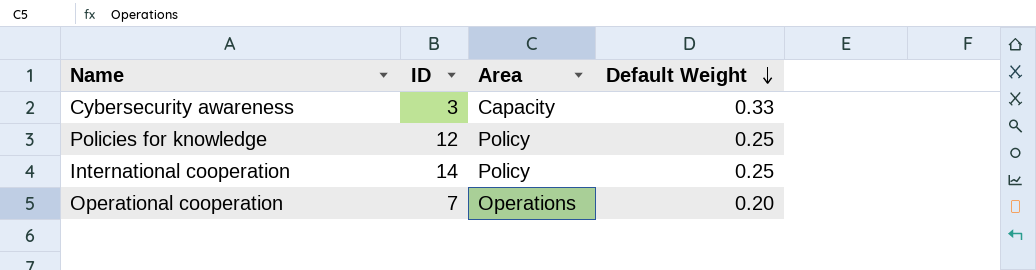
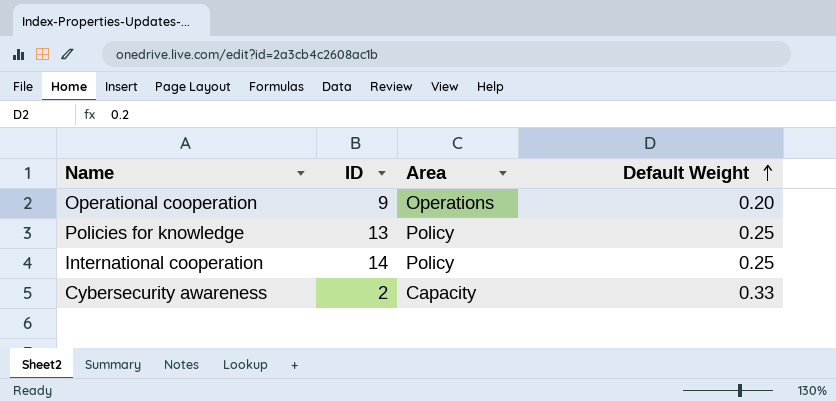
row order: Default Weight descending -> Default Weight ascending
Operational cooperation | ID: 7 -> 9
Policies for knowledge | ID: 12 -> 13
Cybersecurity awareness | ID: 3 -> 2

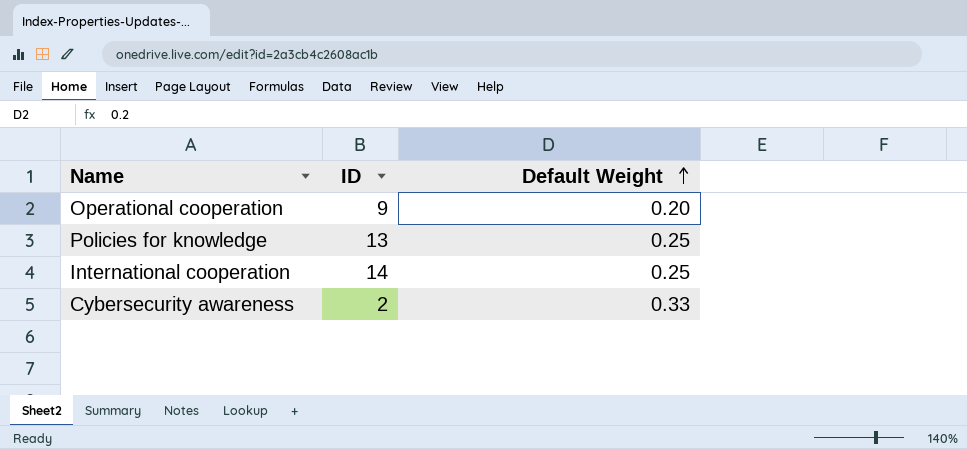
column Area | position: 3 -> none

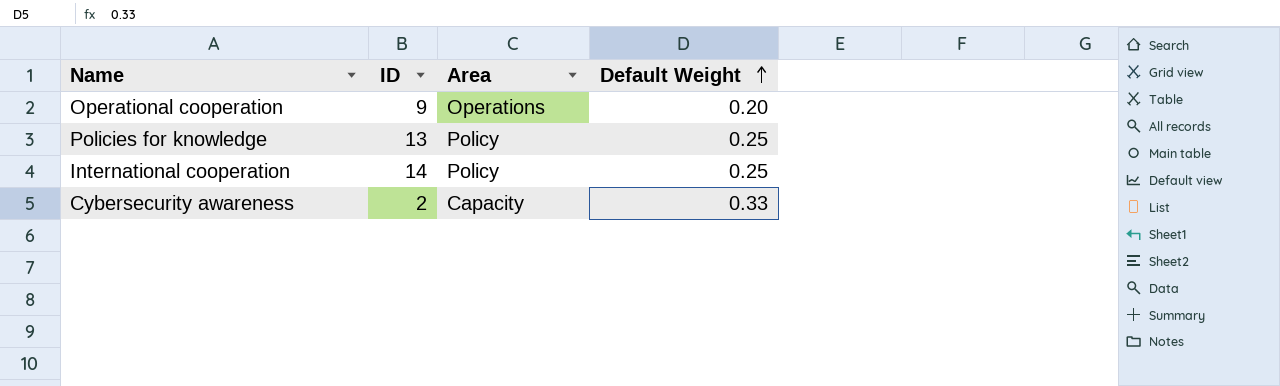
column Area | position: none -> 3

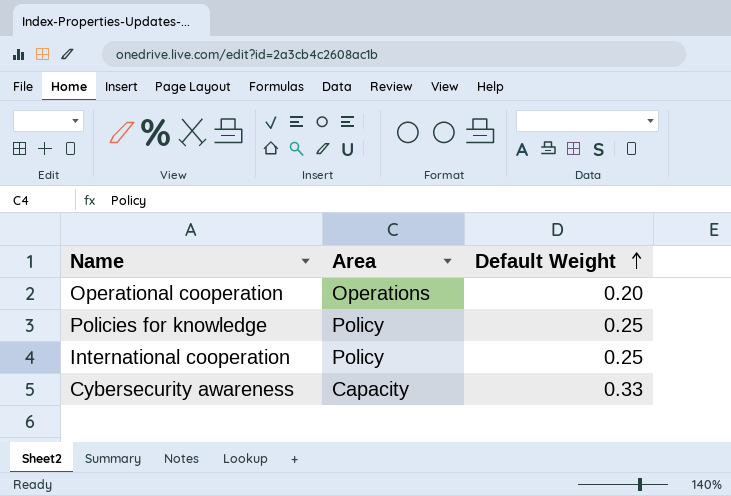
column ID | position: 2 -> none

